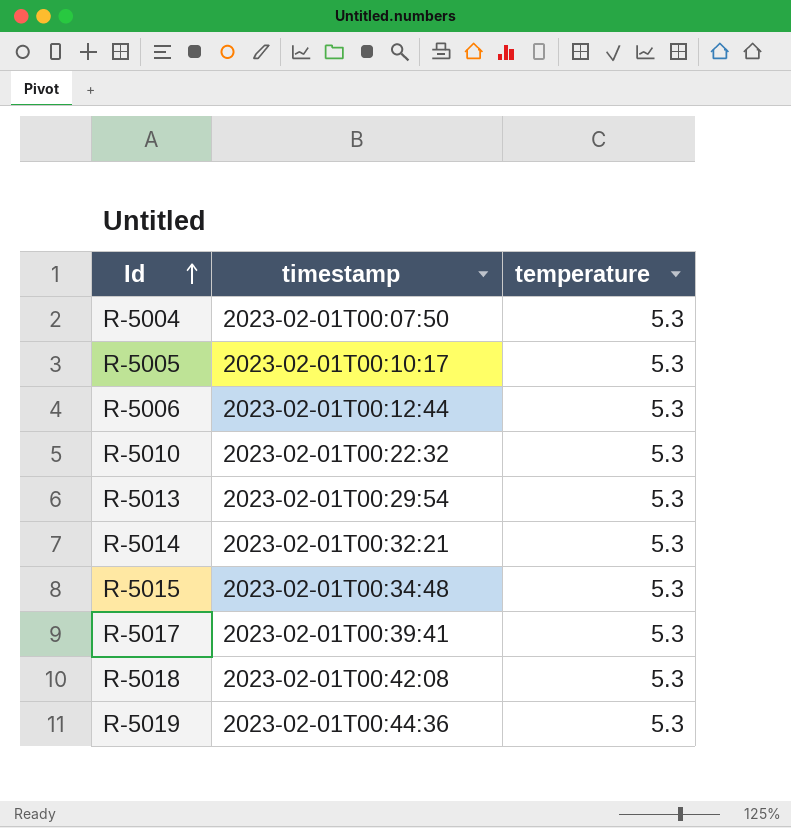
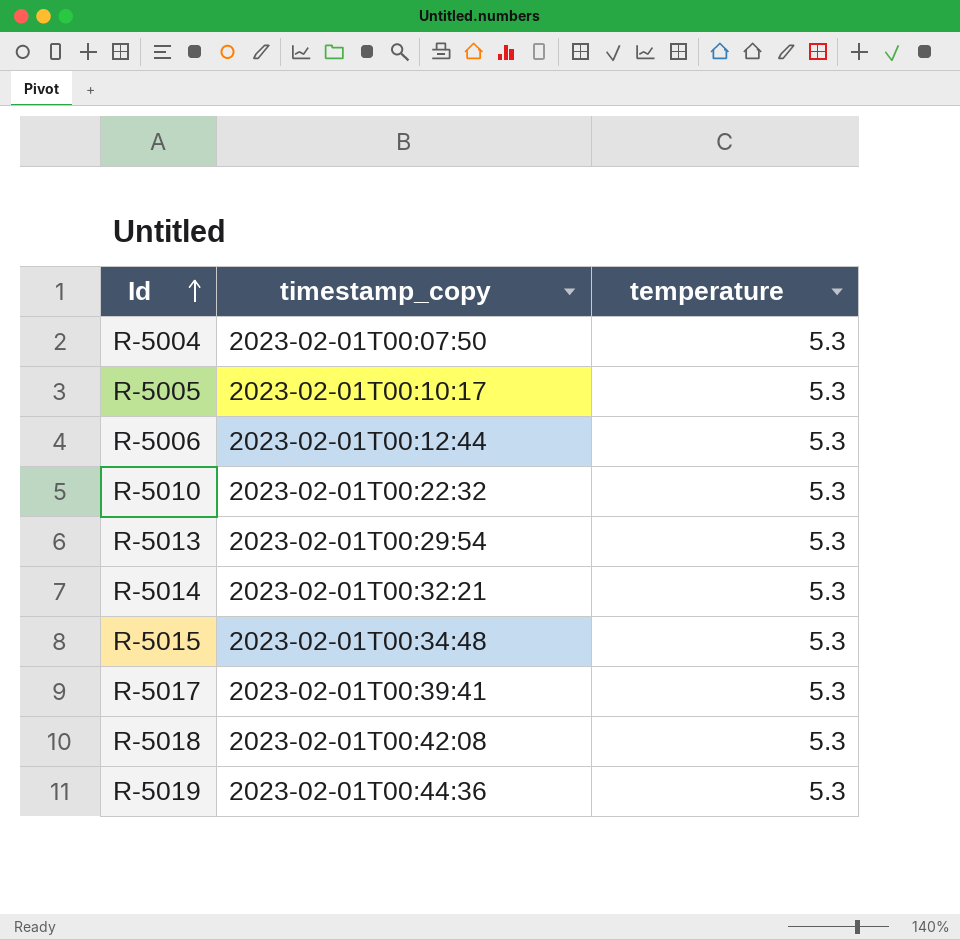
column name: timestamp -> timestamp_copy

